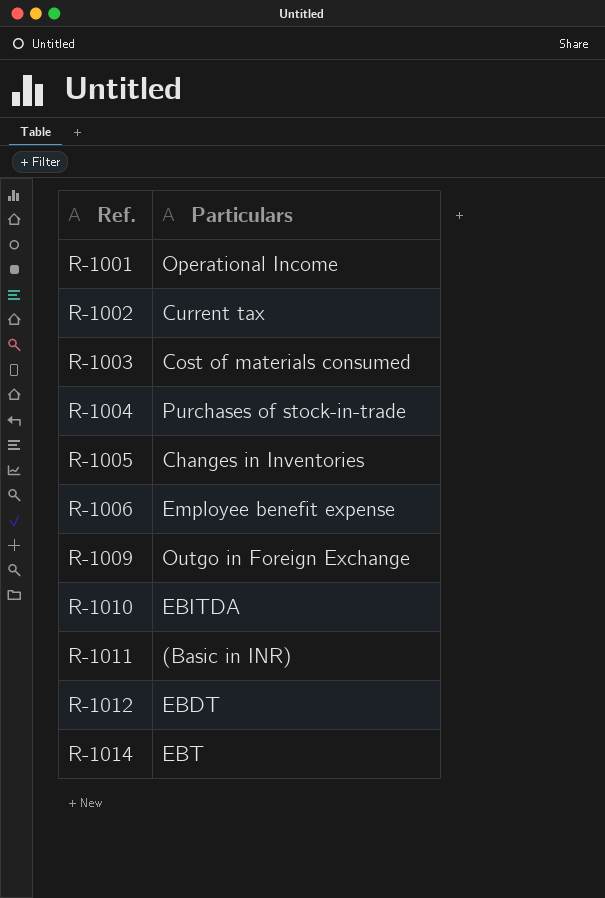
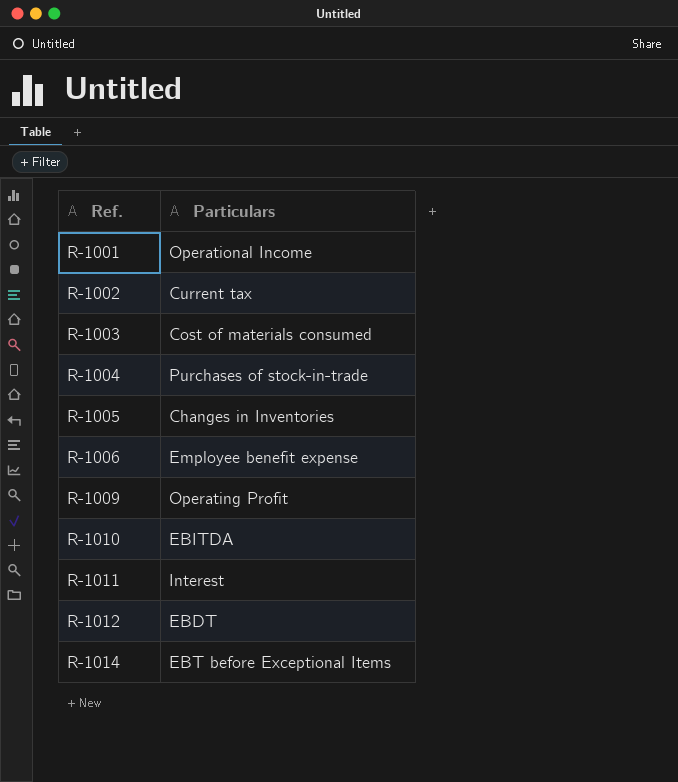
R-1009 | Particulars: Outgo in Foreign Exchange -> Operating Profit
R-1011 | Particulars: (Basic in INR) -> Interest
R-1014 | Particulars: EBT -> EBT before Exceptional Items

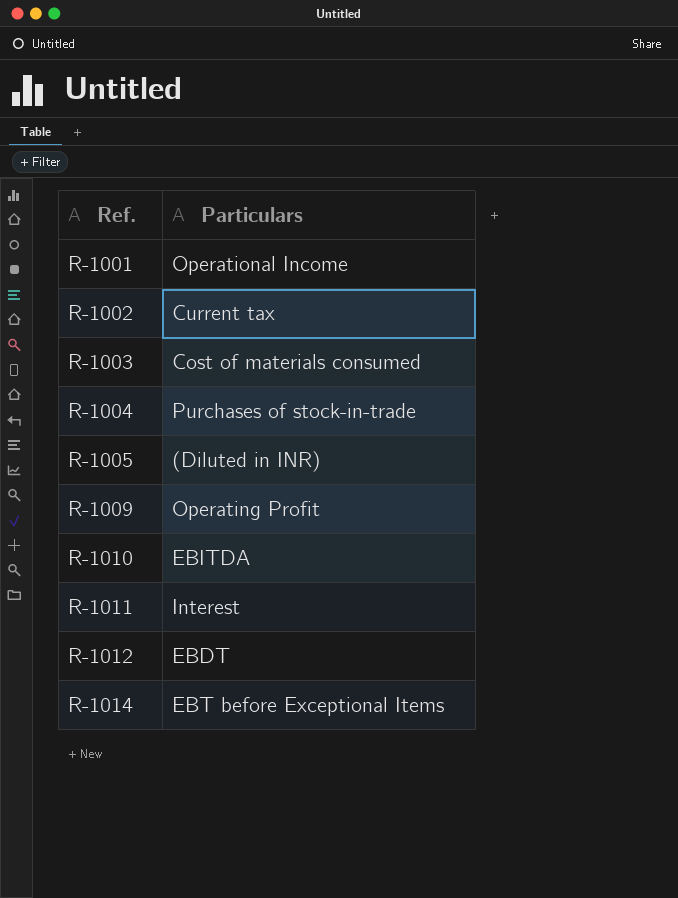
row R-1006: Employee benefit expense -> none
R-1005 | Particulars: Changes in Inventories -> (Diluted in INR)

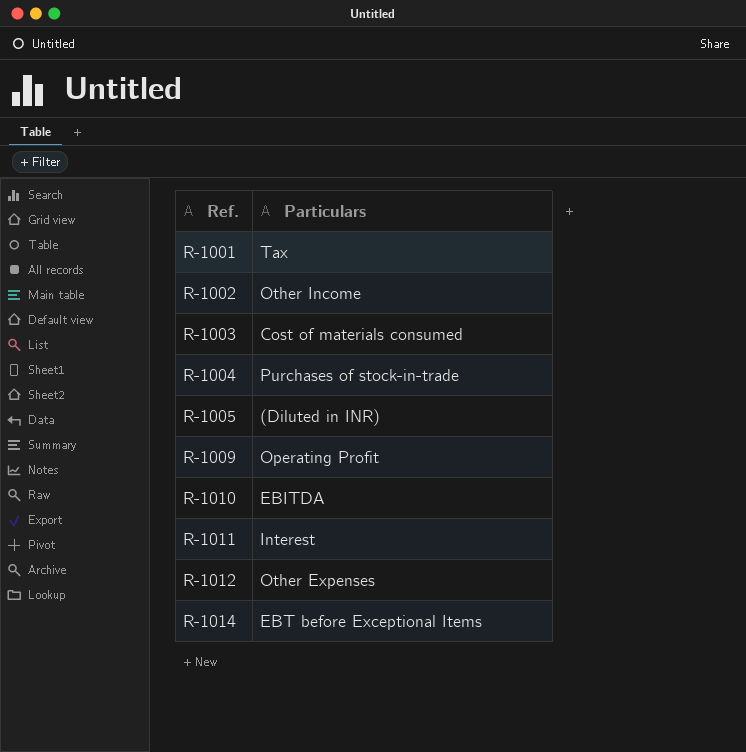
R-1001 | Particulars: Operational Income -> Tax
R-1002 | Particulars: Current tax -> Other Income
R-1012 | Particulars: EBDT -> Other Expenses

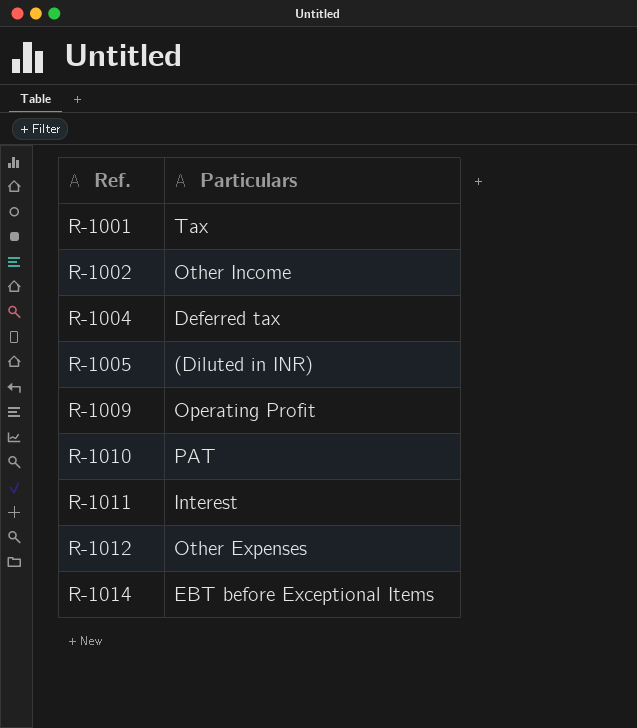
row R-1003: Cost of materials consumed -> none
R-1004 | Particulars: Purchases of stock-in-trade -> Deferred tax
R-1010 | Particulars: EBITDA -> PAT

